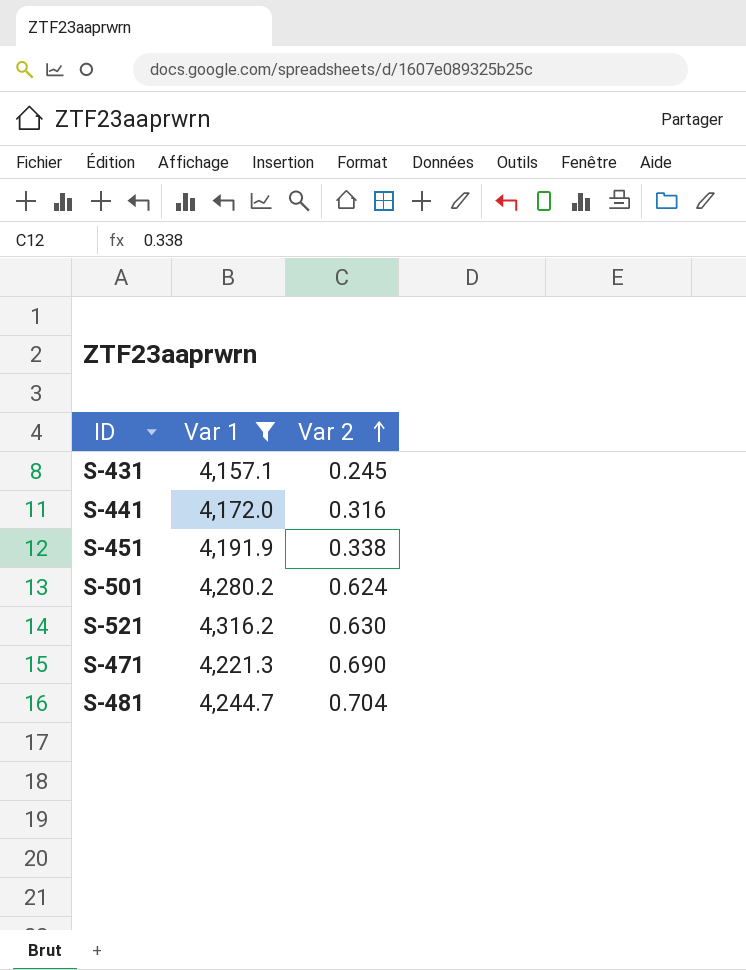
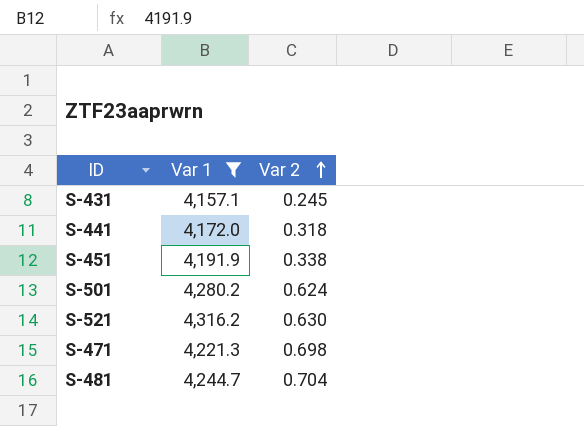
S-441 | Var 2: 0.316 -> 0.318
S-471 | Var 2: 0.690 -> 0.698

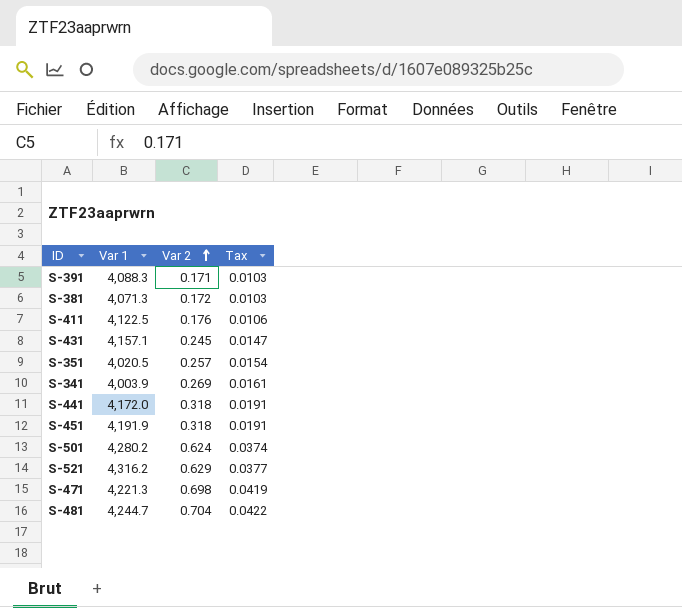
filter: Var 1 >= 4,157.1 -> none
column Tax | formula: none -> [Var 2] * 0.06
S-451 | Var 2: 0.338 -> 0.318
S-521 | Var 2: 0.630 -> 0.629

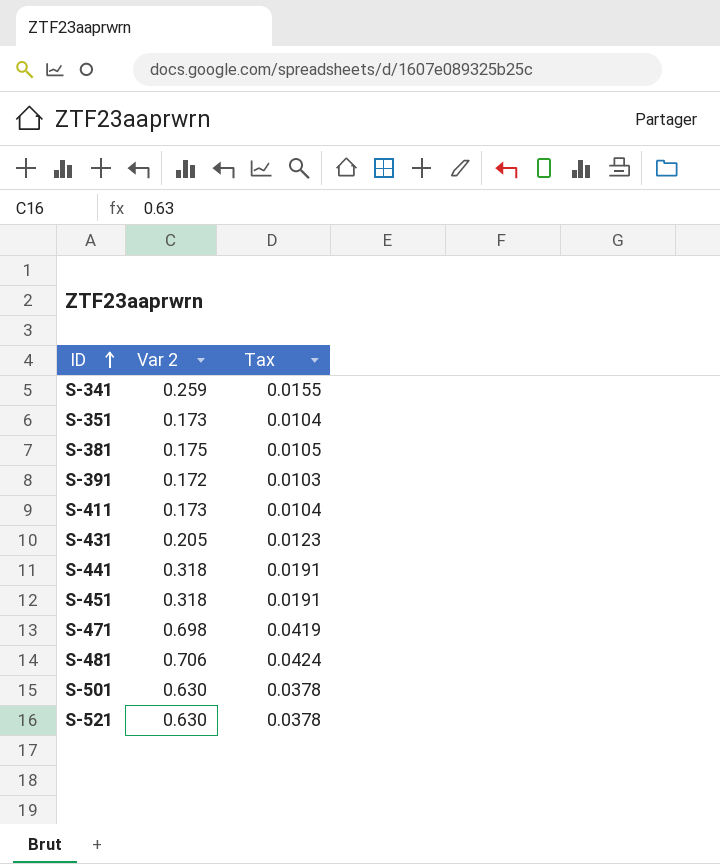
row order: Var 2 ascending -> ID ascending
column Var 1 | position: 2 -> none
S-341 | Var 2: 0.269 -> 0.259
S-341 | Tax: 0.0161 -> 0.0155
S-351 | Var 2: 0.257 -> 0.173
S-351 | Tax: 0.0154 -> 0.0104
S-381 | Var 2: 0.172 -> 0.175
S-381 | Tax: 0.0103 -> 0.0105
S-391 | Var 2: 0.171 -> 0.172
S-411 | Var 2: 0.176 -> 0.173
S-411 | Tax: 0.0106 -> 0.0104
S-431 | Var 2: 0.245 -> 0.205
S-431 | Tax: 0.0147 -> 0.0123
S-481 | Var 2: 0.704 -> 0.706
S-481 | Tax: 0.0422 -> 0.0424
S-501 | Var 2: 0.624 -> 0.630
S-501 | Tax: 0.0374 -> 0.0378
S-521 | Var 2: 0.629 -> 0.630
S-521 | Tax: 0.0377 -> 0.0378

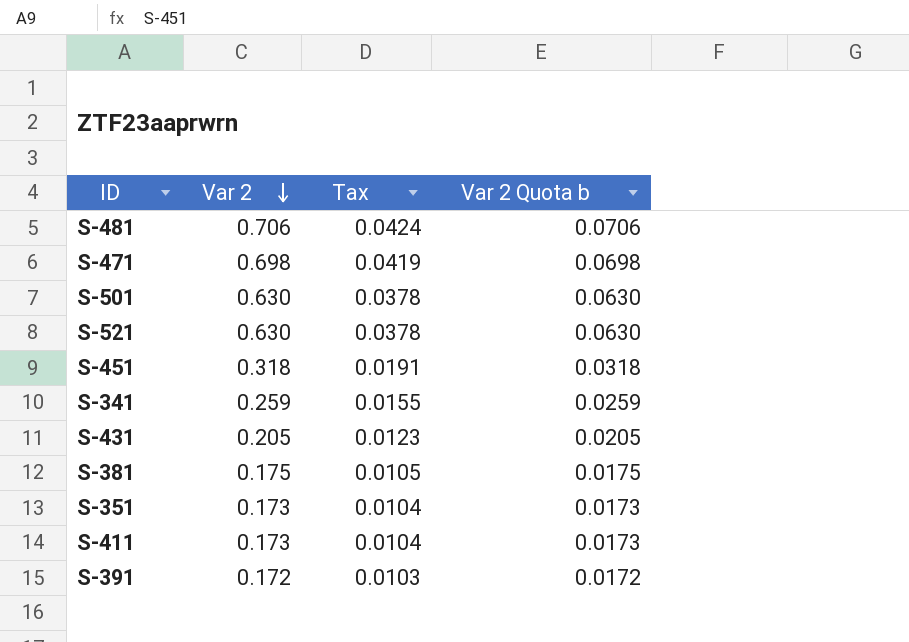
row order: ID ascending -> Var 2 descending
column Var 2 Quota b | formula: none -> [Var 2] * 0.1
row S-441: 0.318 | 0.0191 -> none

